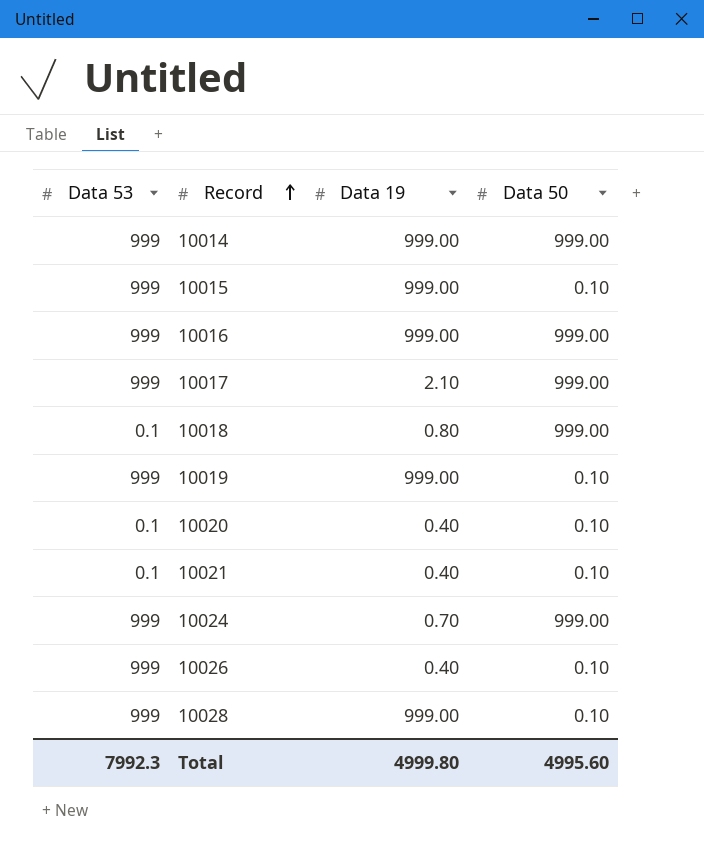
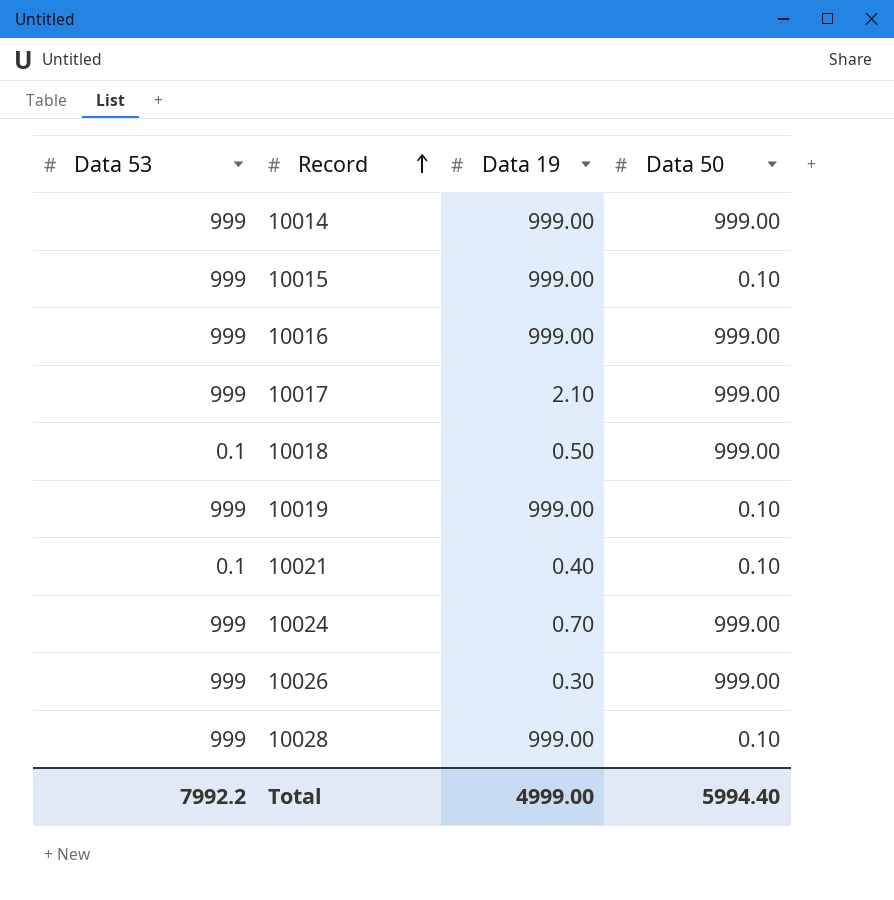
row 10020: 0.1 | 0.40 | 0.10 -> none
10018 | Data 19: 0.80 -> 0.50
10026 | Data 19: 0.40 -> 0.30
10026 | Data 50: 0.10 -> 999.00
Total | Data 53: 7992.3 -> 7992.2
Total | Data 19: 4999.80 -> 4999.00
Total | Data 50: 4995.60 -> 5994.40

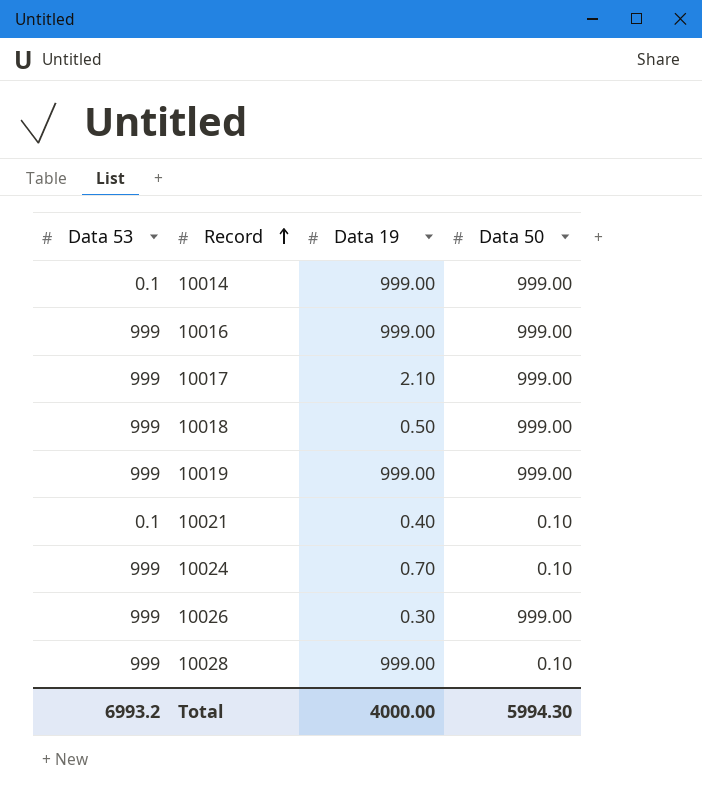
row 10015: 999 | 999.00 | 0.10 -> none
10014 | Data 53: 999 -> 0.1
10018 | Data 53: 0.1 -> 999
10019 | Data 50: 0.10 -> 999.00
10024 | Data 50: 999.00 -> 0.10
Total | Data 53: 7992.2 -> 6993.2
Total | Data 19: 4999.00 -> 4000.00
Total | Data 50: 5994.40 -> 5994.30

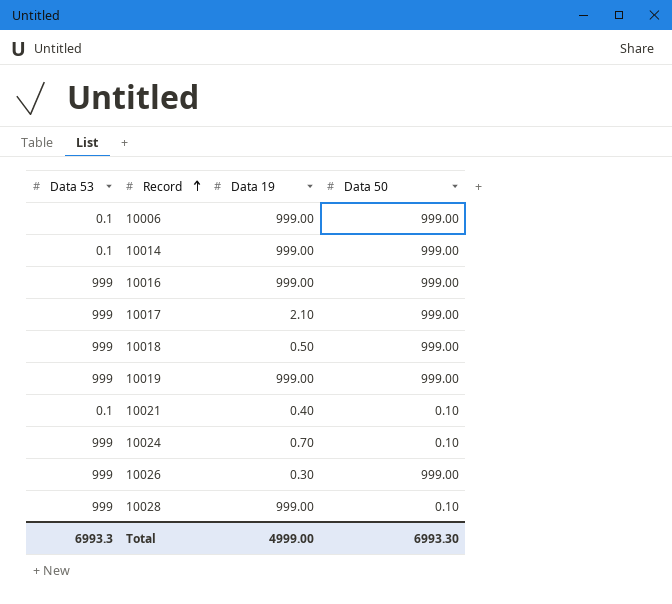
row 10006: none -> 0.1 | 999.00 | 999.00
Total | Data 53: 6993.2 -> 6993.3
Total | Data 19: 4000.00 -> 4999.00
Total | Data 50: 5994.30 -> 6993.30

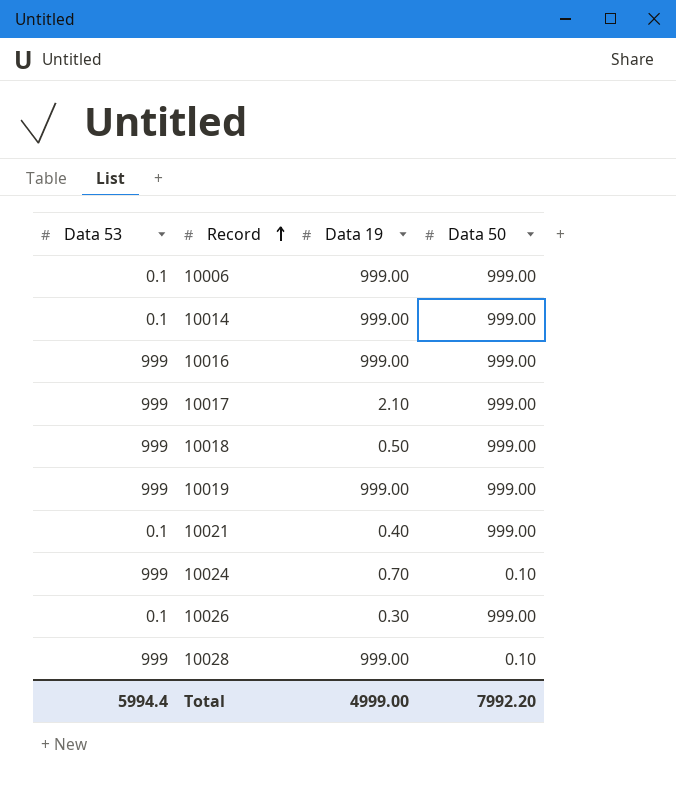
10021 | Data 50: 0.10 -> 999.00
10026 | Data 53: 999 -> 0.1
Total | Data 53: 6993.3 -> 5994.4
Total | Data 50: 6993.30 -> 7992.20

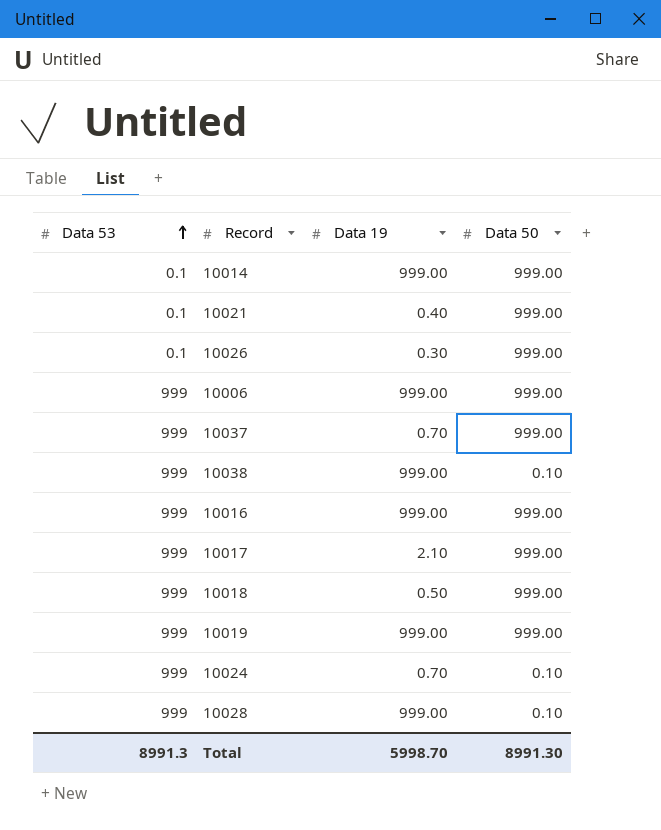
row order: Record ascending -> Data 53 ascending
10006 | Data 53: 0.1 -> 999
row 10037: none -> 999 | 0.70 | 999.00
row 10038: none -> 999 | 999.00 | 0.10
Total | Data 53: 5994.4 -> 8991.3
Total | Data 19: 4999.00 -> 5998.70
Total | Data 50: 7992.20 -> 8991.30

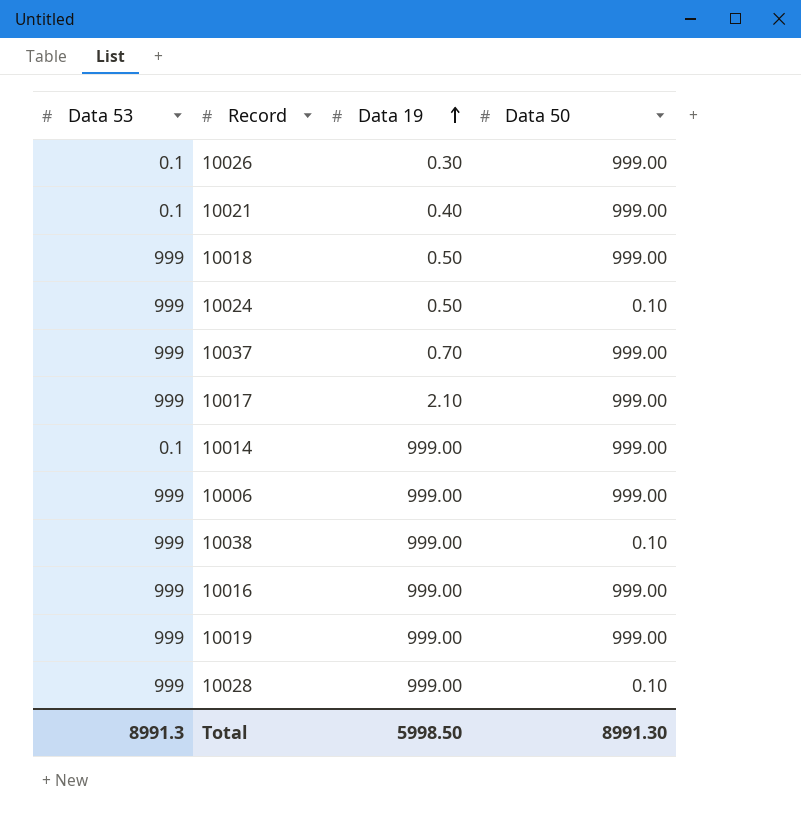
row order: Data 53 ascending -> Data 19 ascending
10024 | Data 19: 0.70 -> 0.50
Total | Data 19: 5998.70 -> 5998.50

